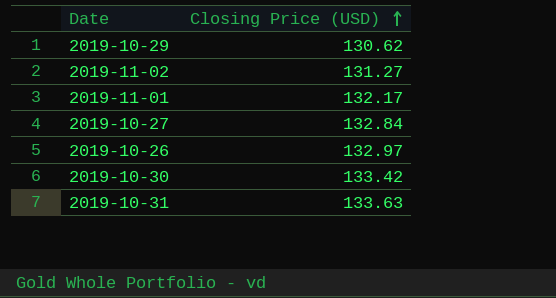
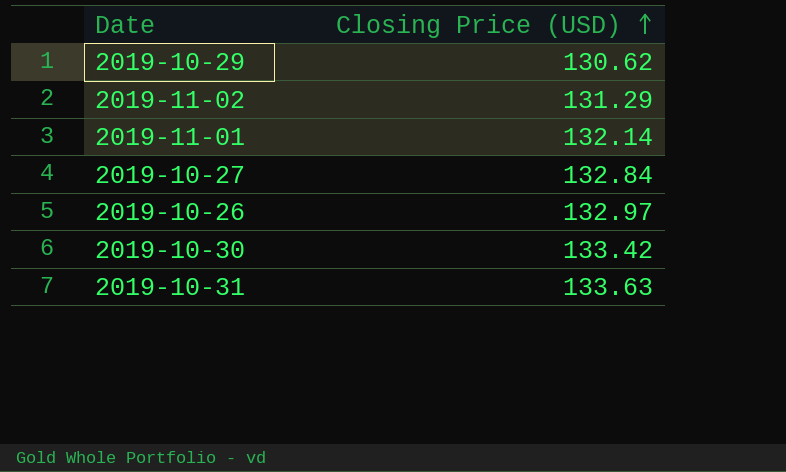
2019-11-02 | Closing Price (USD): 131.27 -> 131.29
2019-11-01 | Closing Price (USD): 132.17 -> 132.14

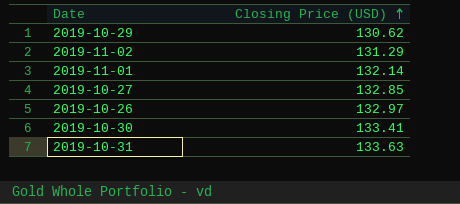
2019-10-27 | Closing Price (USD): 132.84 -> 132.85
2019-10-30 | Closing Price (USD): 133.42 -> 133.41

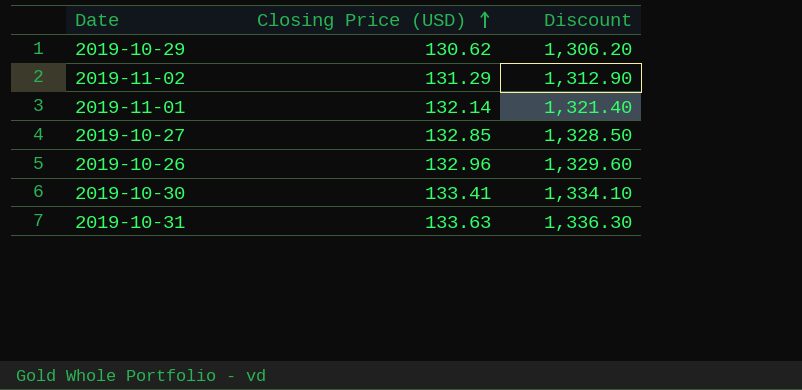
column Discount | formula: none -> [Closing Price (USD)] * 10
2019-10-26 | Closing Price (USD): 132.97 -> 132.96

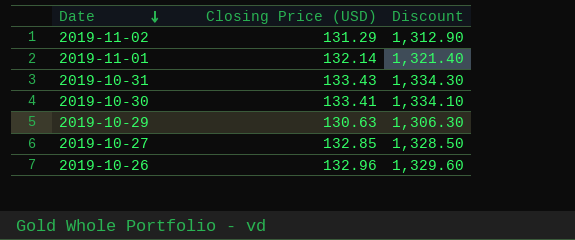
row order: Closing Price (USD) ascending -> Date descending
2019-10-31 | Closing Price (USD): 133.63 -> 133.43
2019-10-31 | Discount: 1,336.30 -> 1,334.30
2019-10-29 | Closing Price (USD): 130.62 -> 130.63
2019-10-29 | Discount: 1,306.20 -> 1,306.30

